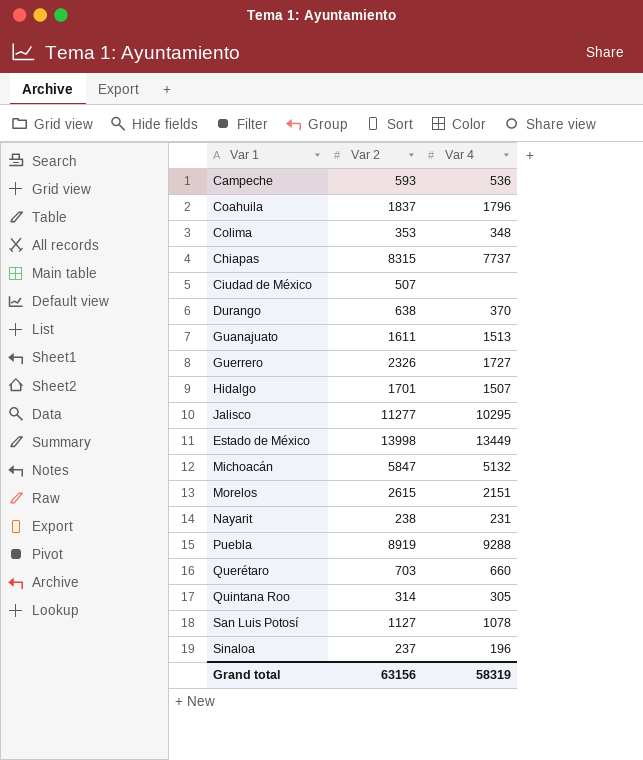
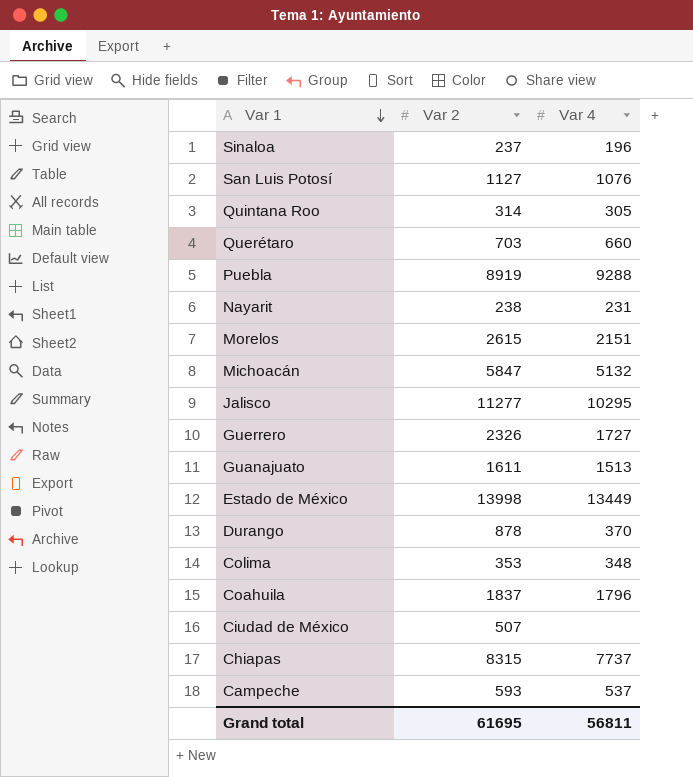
row order: none -> Var 1 descending
row Hidalgo: 1701 | 1507 -> none
San Luis Potosí | Var 4: 1078 -> 1076
Durango | Var 2: 638 -> 878
Campeche | Var 4: 536 -> 537
Grand total | Var 2: 63156 -> 61695
Grand total | Var 4: 58319 -> 56811

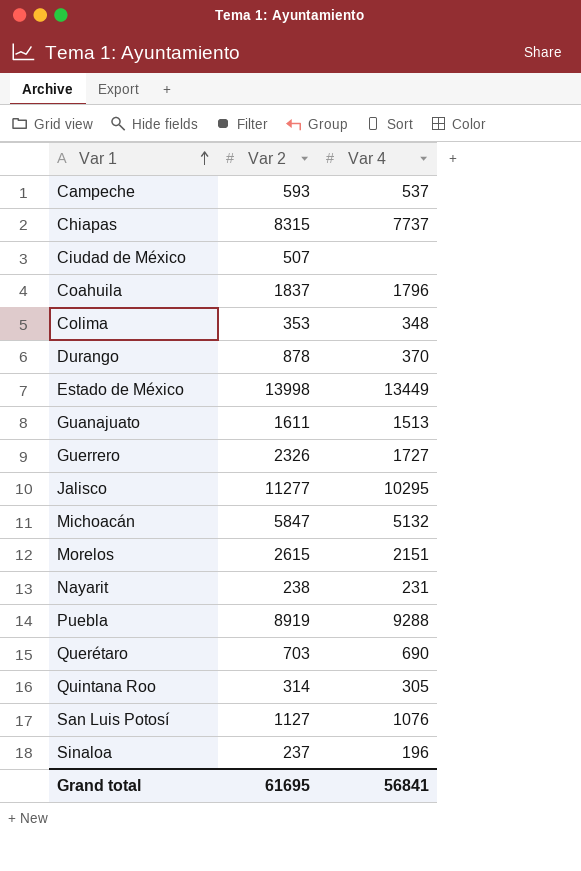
row order: Var 1 descending -> Var 1 ascending
Querétaro | Var 4: 660 -> 690
Grand total | Var 4: 56811 -> 56841

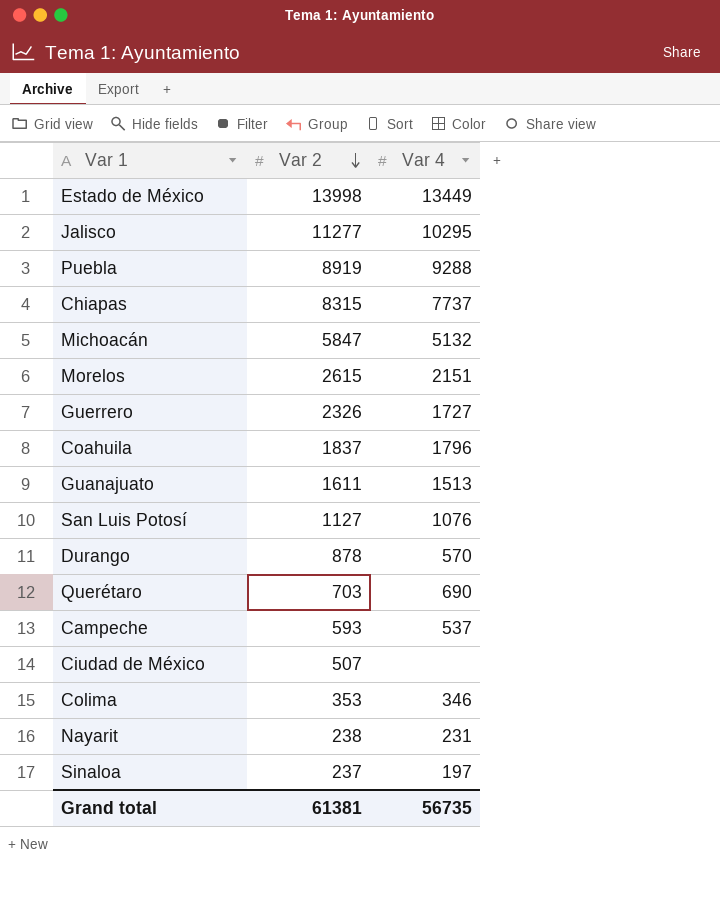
row order: Var 1 ascending -> Var 2 descending
row Quintana Roo: 314 | 305 -> none
Durango | Var 4: 370 -> 570
Colima | Var 4: 348 -> 346
Sinaloa | Var 4: 196 -> 197
Grand total | Var 2: 61695 -> 61381
Grand total | Var 4: 56841 -> 56735

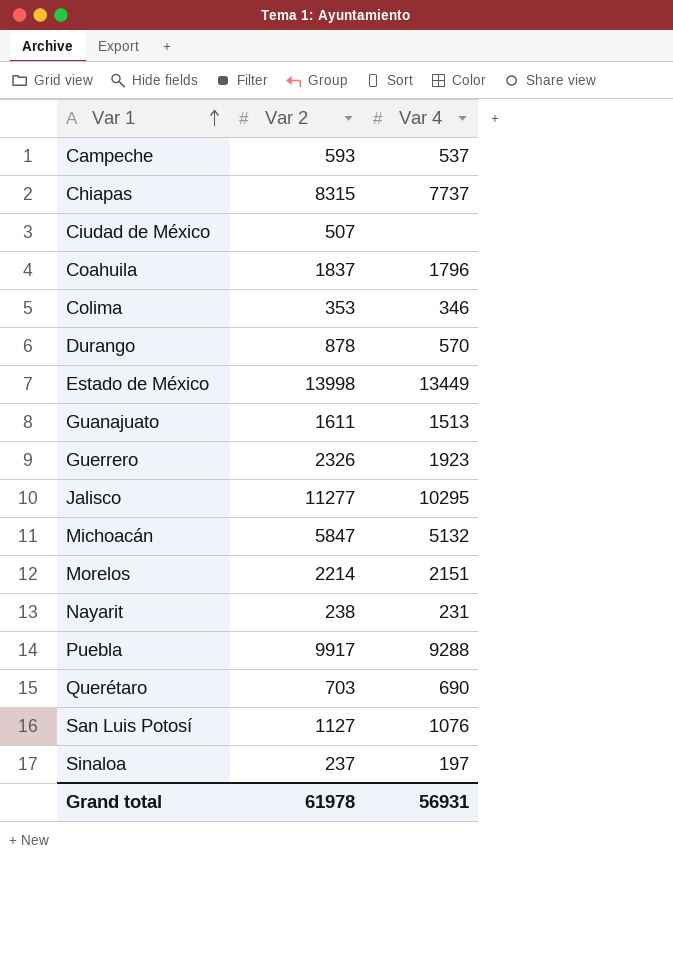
row order: Var 2 descending -> Var 1 ascending
Guerrero | Var 4: 1727 -> 1923
Morelos | Var 2: 2615 -> 2214
Puebla | Var 2: 8919 -> 9917
Grand total | Var 2: 61381 -> 61978
Grand total | Var 4: 56735 -> 56931

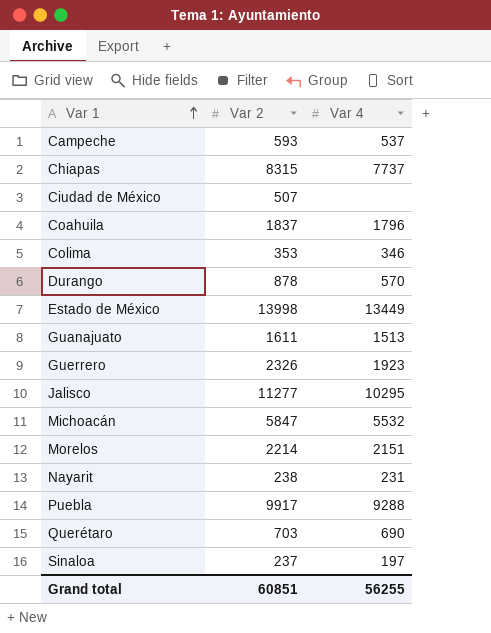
row San Luis Potosí: 1127 | 1076 -> none
Michoacán | Var 4: 5132 -> 5532
Grand total | Var 2: 61978 -> 60851
Grand total | Var 4: 56931 -> 56255

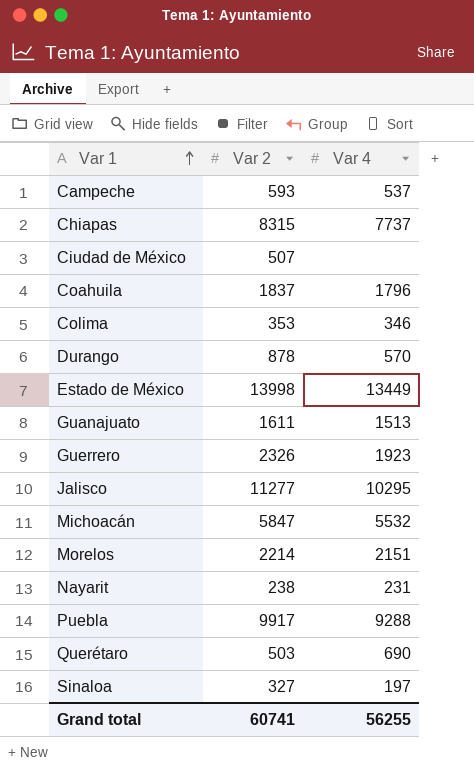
Querétaro | Var 2: 703 -> 503
Sinaloa | Var 2: 237 -> 327
Grand total | Var 2: 60851 -> 60741

